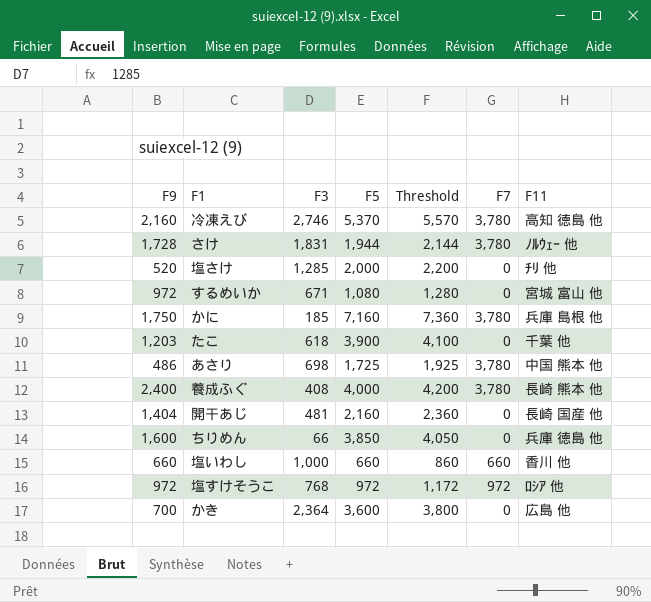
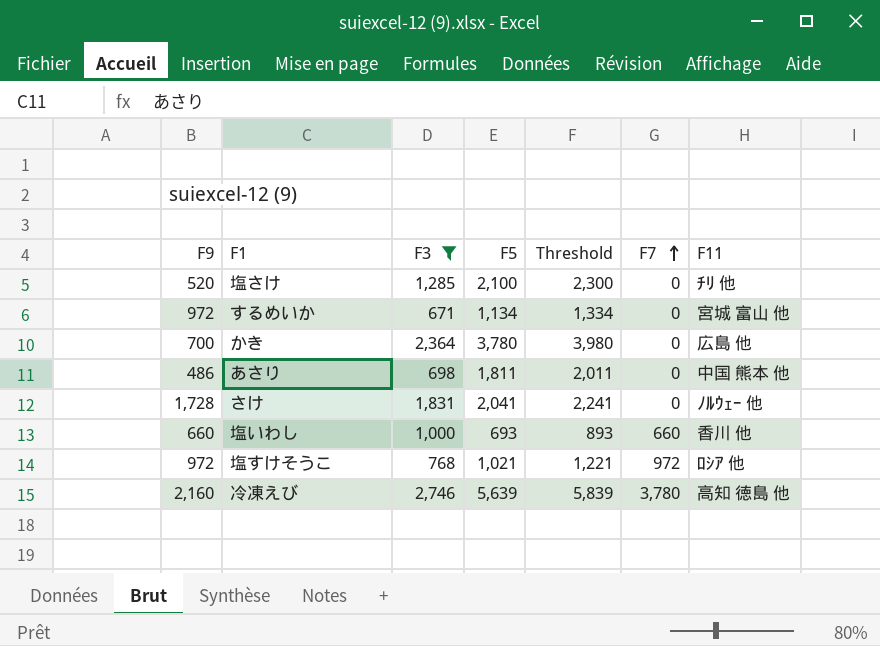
filter: none -> F3 >= 671
row order: none -> F7 ascending
塩さけ | F5: 2,000 -> 2,100
塩さけ | Threshold: 2,200 -> 2,300
するめいか | F5: 1,080 -> 1,134
するめいか | Threshold: 1,280 -> 1,334
かき | F5: 3,600 -> 3,780
かき | Threshold: 3,800 -> 3,980
あさり | F5: 1,725 -> 1,811
あさり | Threshold: 1,925 -> 2,011
あさり | F7: 3,780 -> 0
さけ | F5: 1,944 -> 2,041
さけ | Threshold: 2,144 -> 2,241
さけ | F7: 3,780 -> 0
塩いわし | F5: 660 -> 693
塩いわし | Threshold: 860 -> 893
塩すけそうこ | F5: 972 -> 1,021
塩すけそうこ | Threshold: 1,172 -> 1,221
冷凍えび | F5: 5,370 -> 5,639
冷凍えび | Threshold: 5,570 -> 5,839

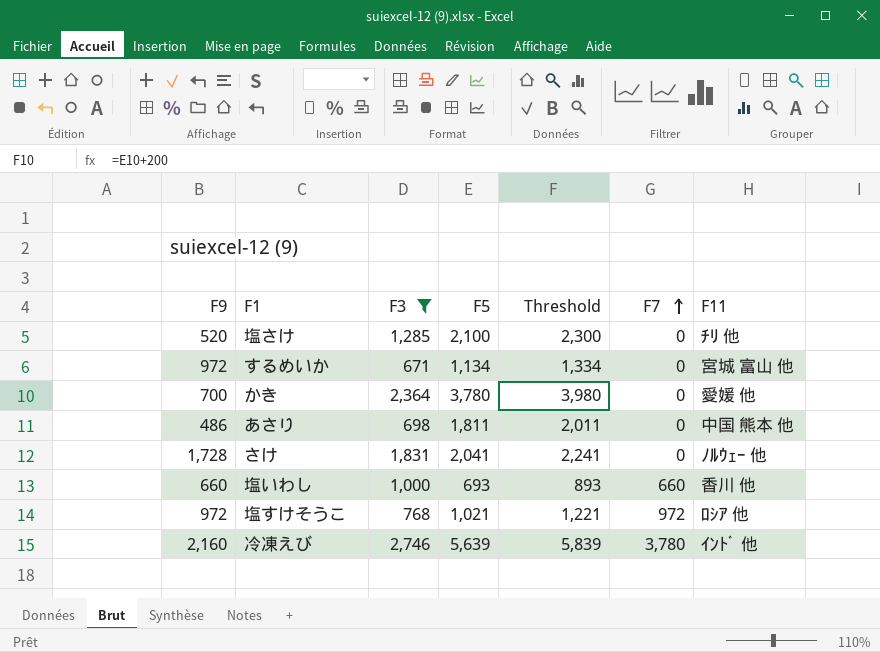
かき | F11: 広島 他 -> 愛媛 他
冷凍えび | F11: 高知 徳島 他 -> ｲﾝﾄﾞ 他

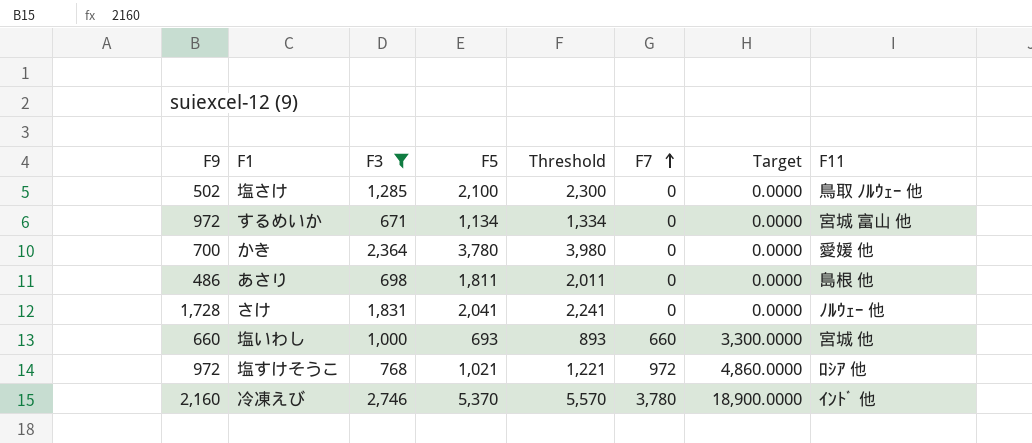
column Target | formula: none -> [F7] * 5
塩さけ | F9: 520 -> 502
塩さけ | F11: ﾁﾘ 他 -> 鳥取 ﾉﾙｳｪｰ 他
あさり | F11: 中国 熊本 他 -> 島根 他
塩いわし | F11: 香川 他 -> 宮城 他
冷凍えび | F5: 5,639 -> 5,370
冷凍えび | Threshold: 5,839 -> 5,570

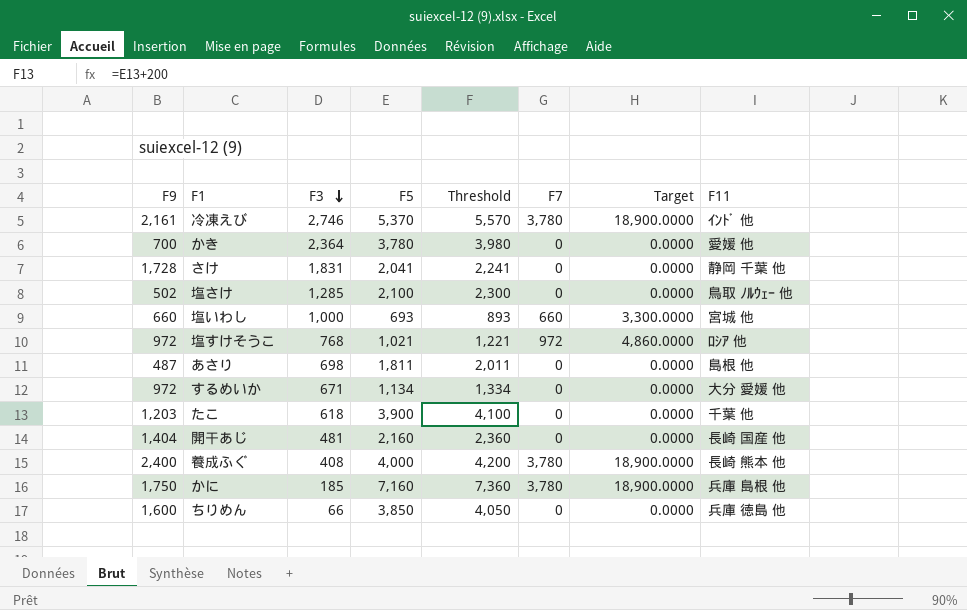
filter: F3 >= 671 -> none
row order: F7 ascending -> F3 descending
冷凍えび | F9: 2,160 -> 2,161
さけ | F11: ﾉﾙｳｪｰ 他 -> 静岡 千葉 他
あさり | F9: 486 -> 487
するめいか | F11: 宮城 富山 他 -> 大分 愛媛 他

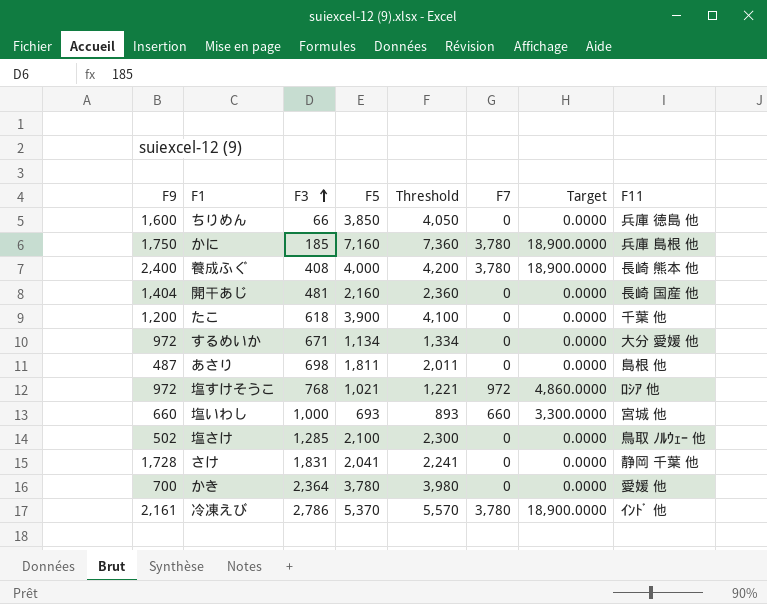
row order: F3 descending -> F3 ascending
たこ | F9: 1,203 -> 1,200
冷凍えび | F3: 2,746 -> 2,786

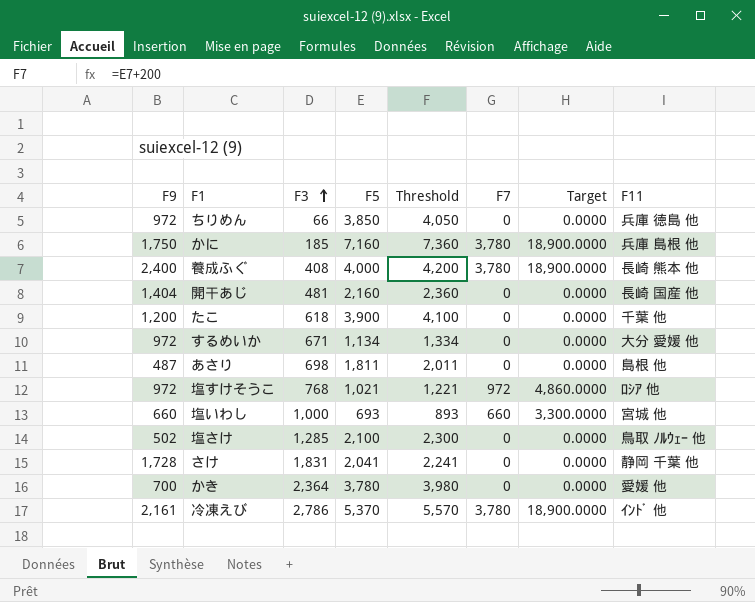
ちりめん | F9: 1,600 -> 972

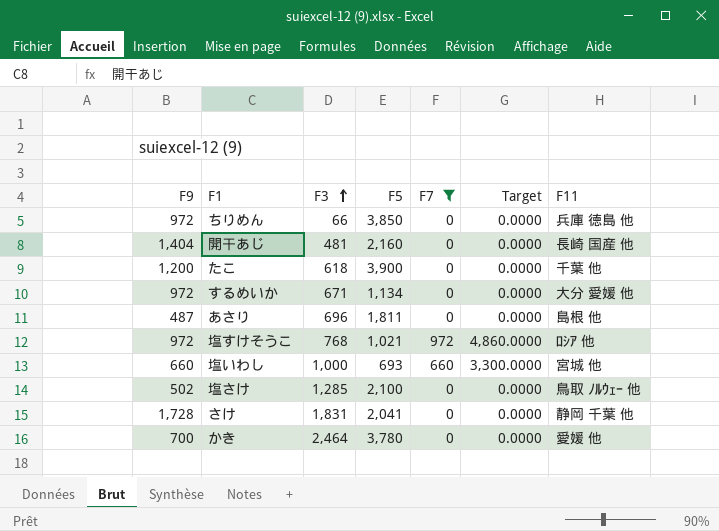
filter: none -> F7 != 3,780
column Threshold | formula: [F5] + 200 -> none
あさり | F3: 698 -> 696
かき | F3: 2,364 -> 2,464

